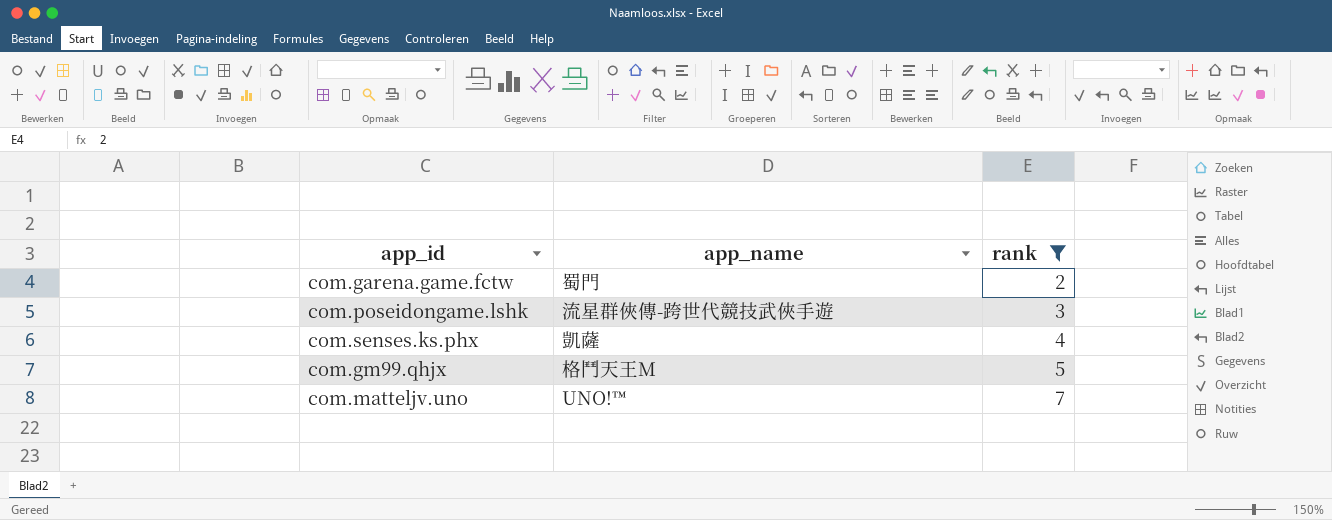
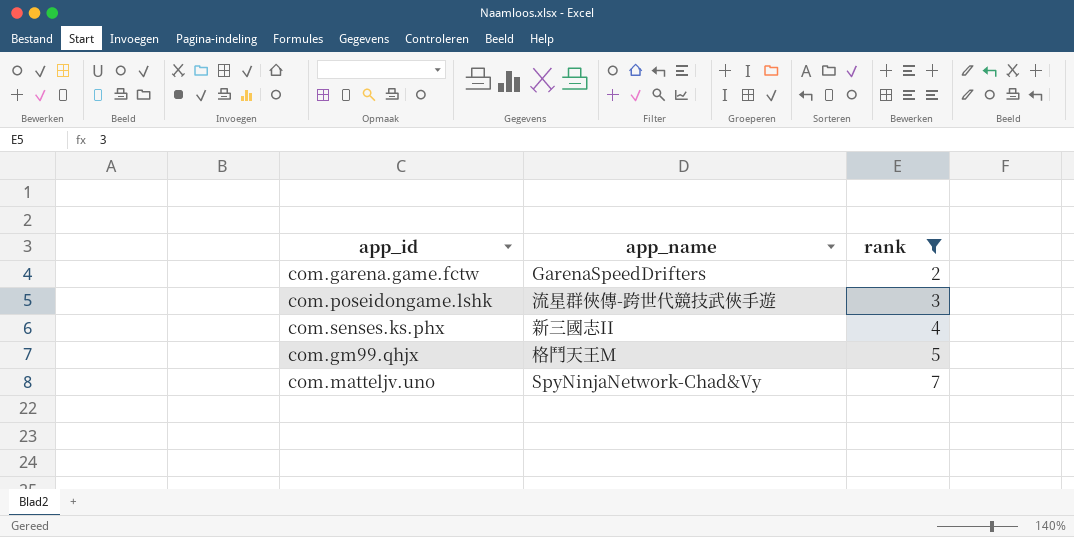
com.garena.game.fctw | app_name: 蜀門 -> GarenaSpeedDrifters
com.senses.ks.phx | app_name: 凱薩 -> 新三國志II
com.matteljv.uno | app_name: UNO!™ -> SpyNinjaNetwork-Chad&Vy

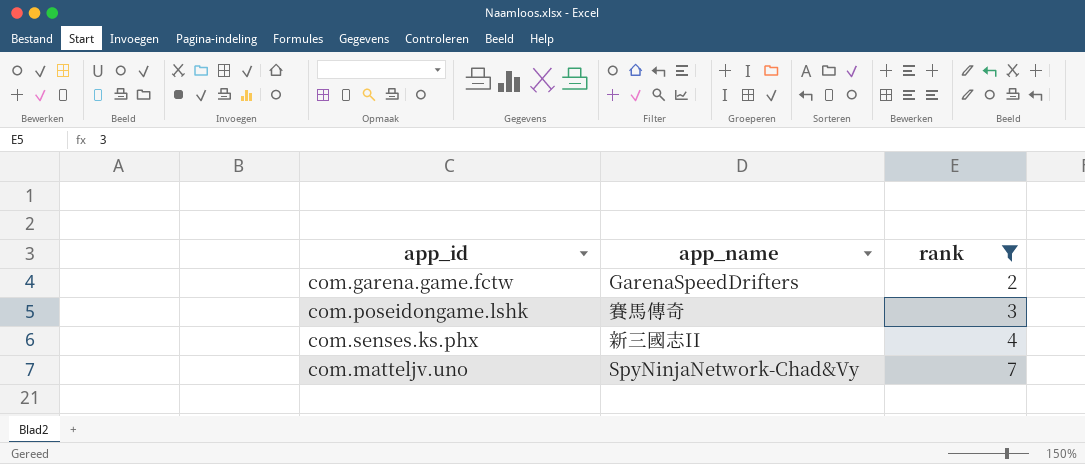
row com.gm99.qhjx: 格鬥天王M | 5 -> none
com.poseidongame.lshk | app_name: 流星群俠傳-跨世代競技武俠手遊 -> 賽馬傳奇

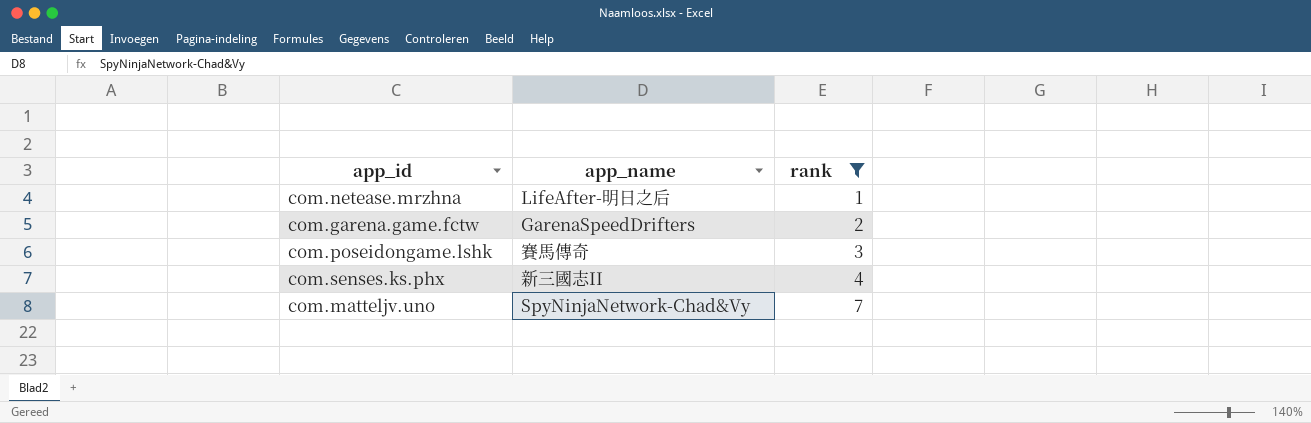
row com.netease.mrzhna: none -> LifeAfter-明日之后 | 1

